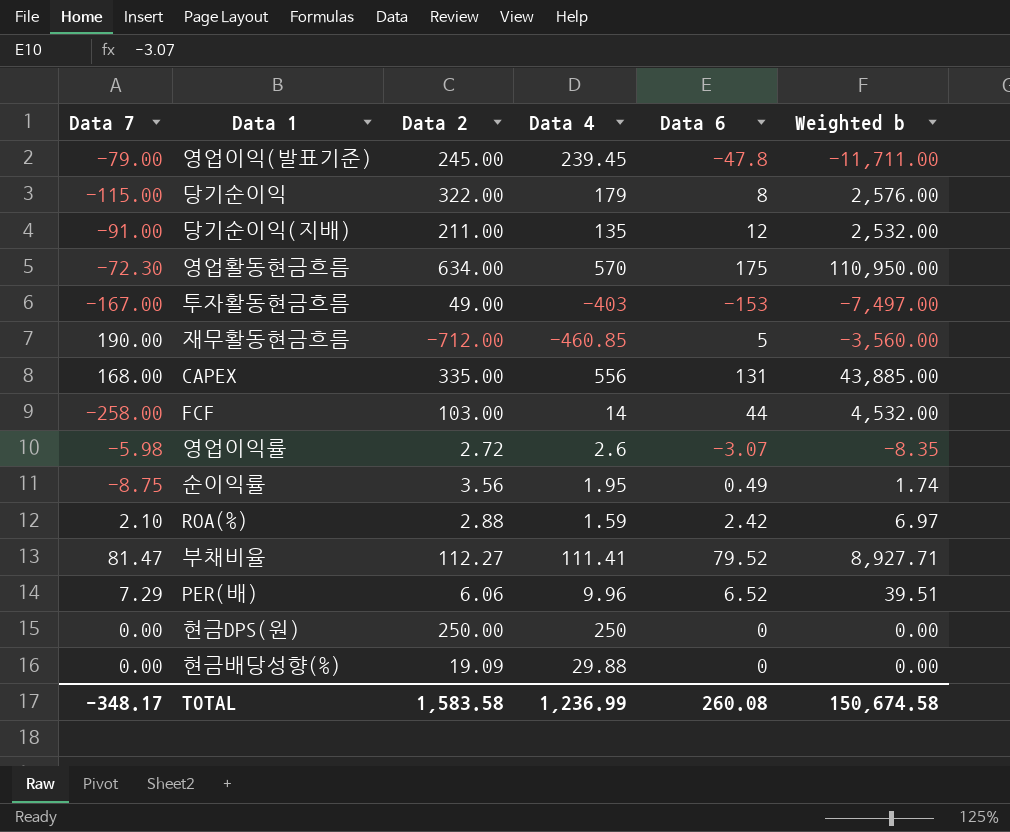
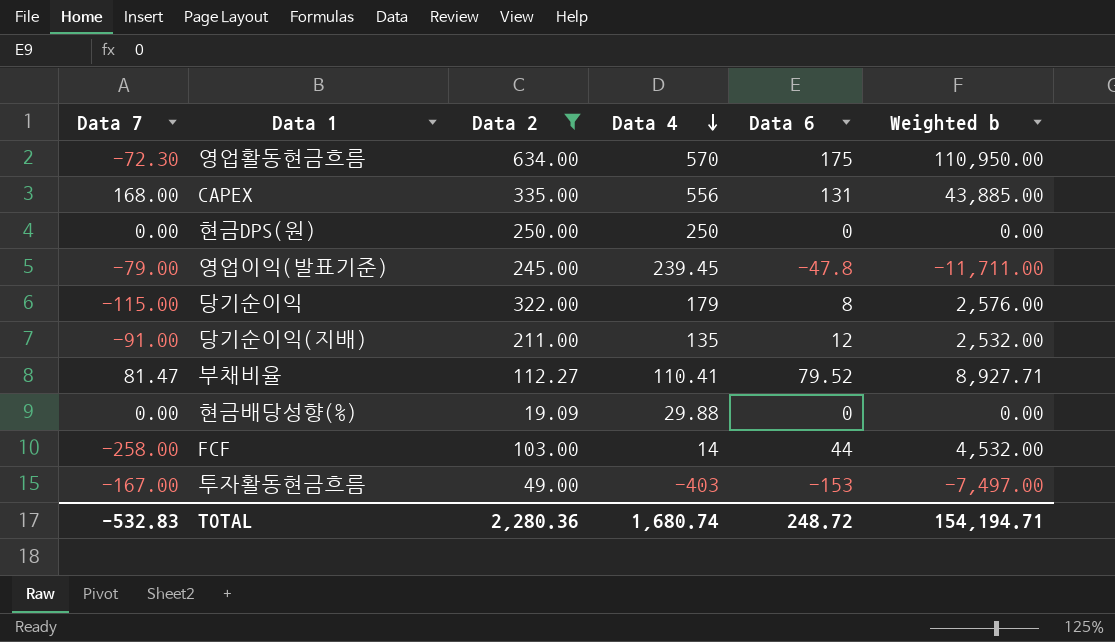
filter: none -> Data 2 >= 19.09
row order: none -> Data 4 descending
부채비율 | Data 4: 111.41 -> 110.41
TOTAL | Data 7: -348.17 -> -532.83
TOTAL | Data 2: 1,583.58 -> 2,280.36
TOTAL | Data 4: 1,236.99 -> 1,680.74
TOTAL | Data 6: 260.08 -> 248.72
TOTAL | Weighted b: 150,674.58 -> 154,194.71

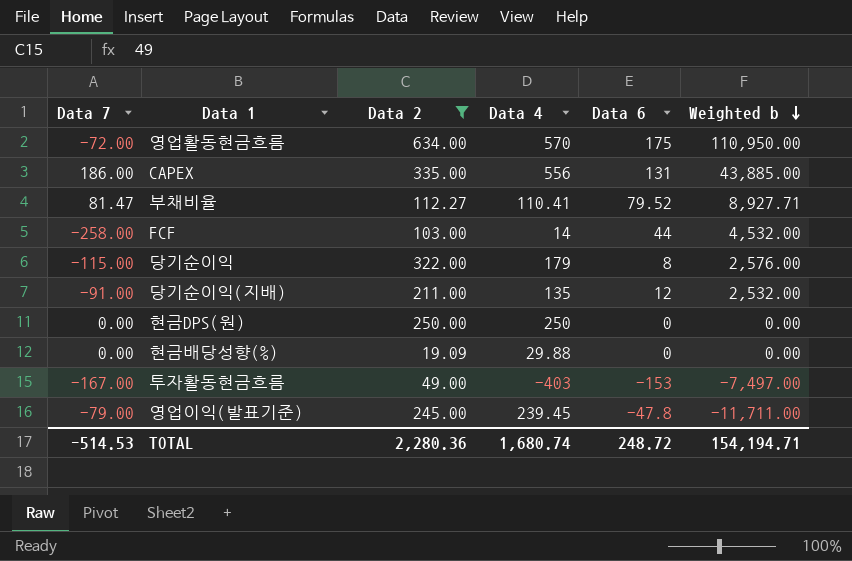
row order: Data 4 descending -> Weighted b descending
영업활동현금흐름 | Data 7: -72.30 -> -72.00
CAPEX | Data 7: 168.00 -> 186.00
TOTAL | Data 7: -532.83 -> -514.53

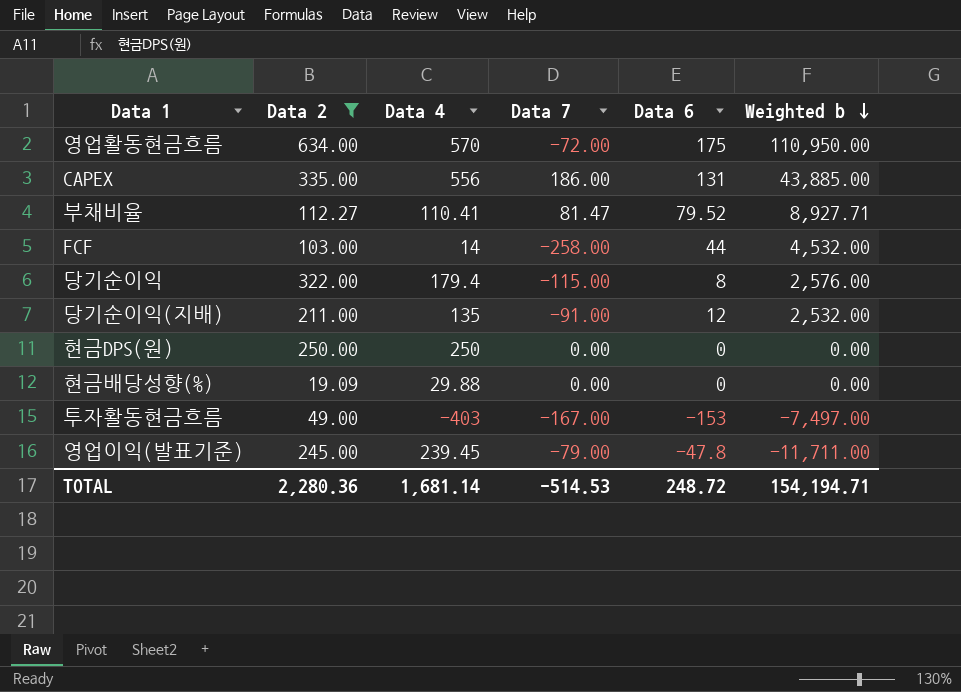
column Data 7 | position: 1 -> 4
당기순이익 | Data 4: 179 -> 179.4
TOTAL | Data 4: 1,680.74 -> 1,681.14

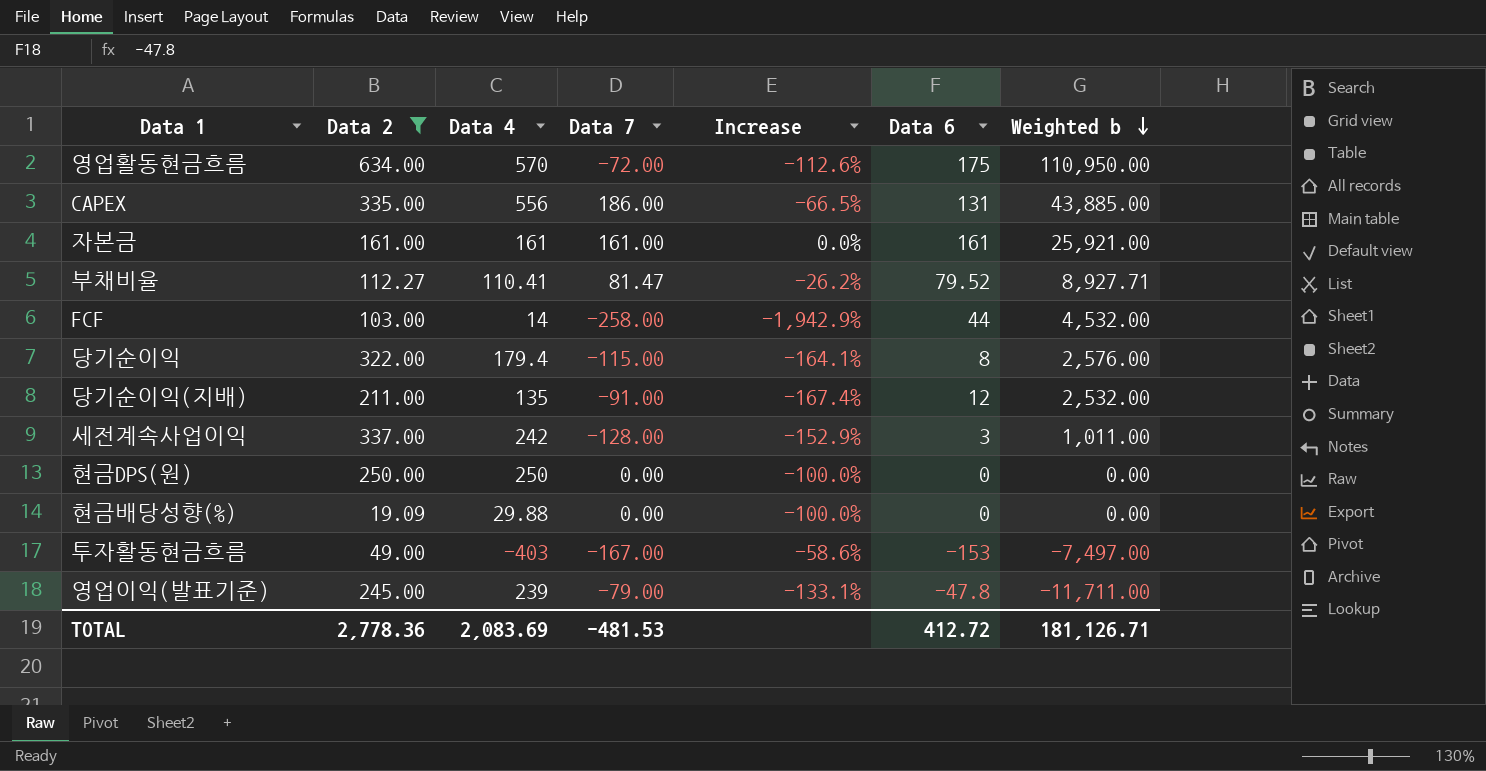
column Increase | formula: none -> ([Data 7] - [Data 4]) / [Data 4]
row 자본금: none -> 161.00 | 161 | 161.00 | 0.0% | 161 | 25,921.00
row 세전계속사업이익: none -> 337.00 | 242 | -128.00 | -152.9% | 3 | 1,011.00
영업이익(발표기준) | Data 4: 239.45 -> 239
TOTAL | Data 2: 2,280.36 -> 2,778.36
TOTAL | Data 4: 1,681.14 -> 2,083.69
TOTAL | Data 7: -514.53 -> -481.53
TOTAL | Data 6: 248.72 -> 412.72
TOTAL | Weighted b: 154,194.71 -> 181,126.71

